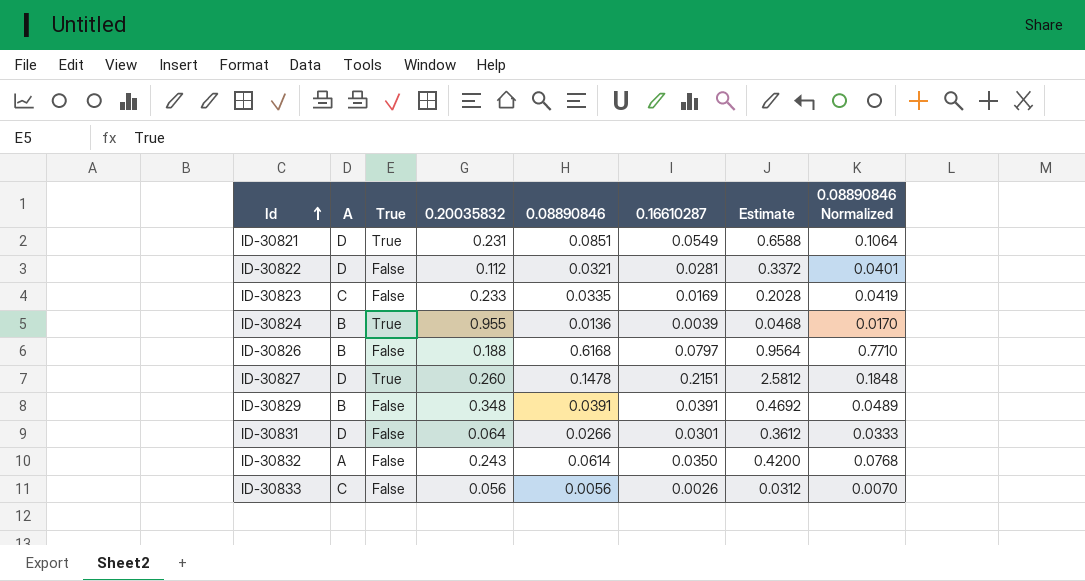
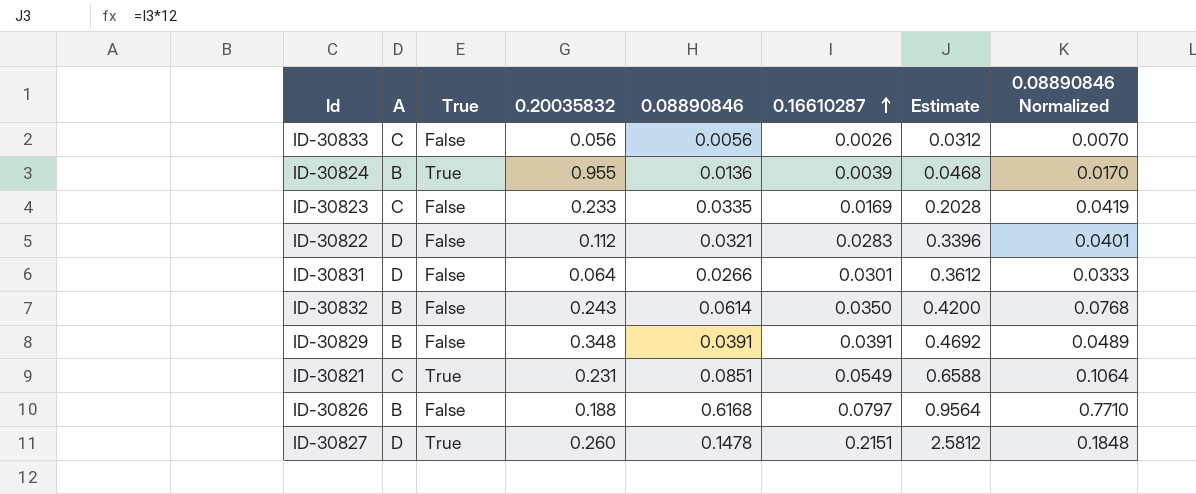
row order: Id ascending -> 0.16610287 ascending
ID-30822 | 0.16610287: 0.0281 -> 0.0283
ID-30822 | Estimate: 0.3372 -> 0.3396
ID-30832 | A: A -> B
ID-30821 | A: D -> C

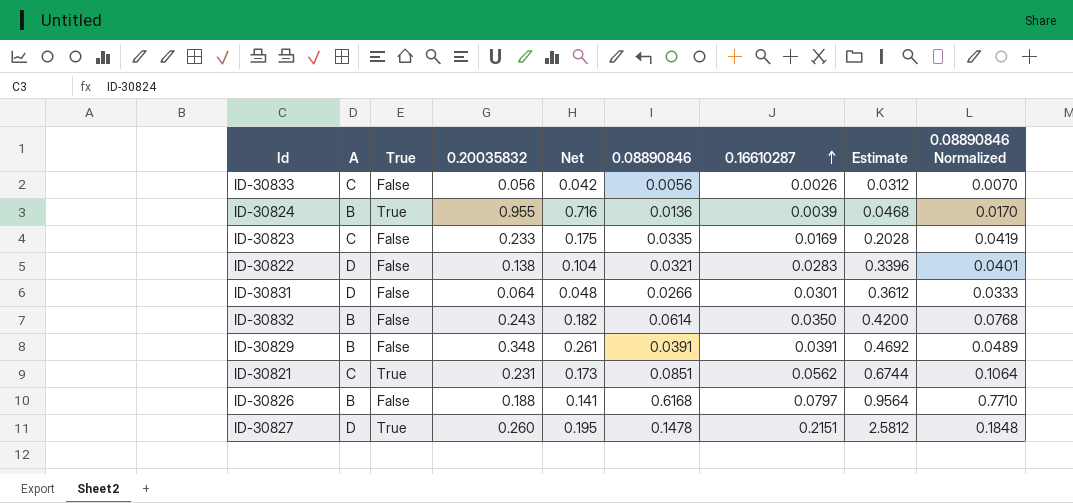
column Net | formula: none -> [0.20035832] * 0.75
ID-30822 | 0.20035832: 0.112 -> 0.138
ID-30821 | 0.16610287: 0.0549 -> 0.0562
ID-30821 | Estimate: 0.6588 -> 0.6744

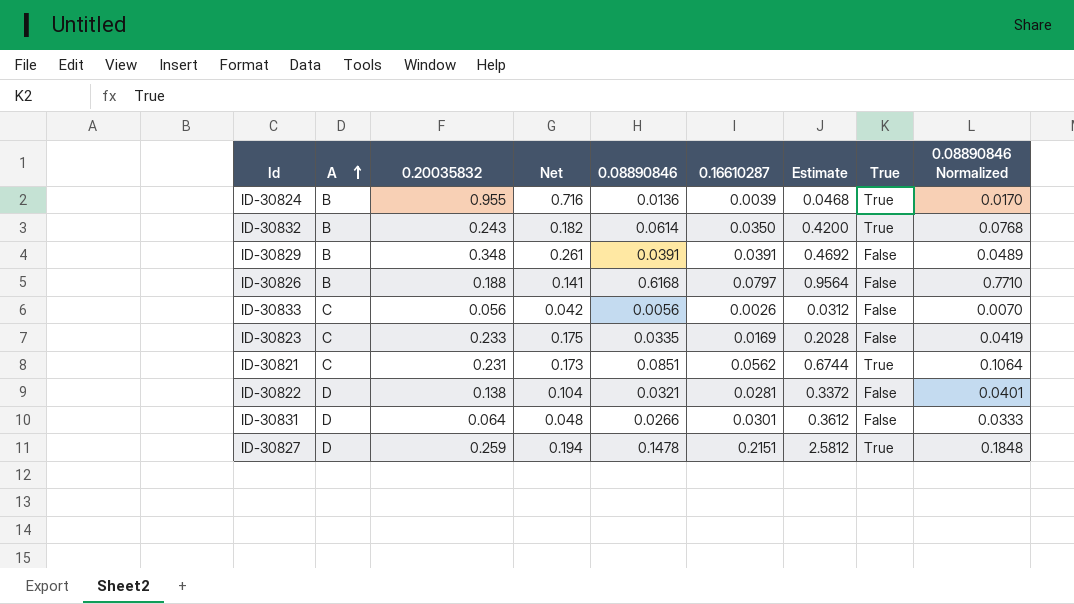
row order: 0.16610287 ascending -> A ascending
column True | position: 3 -> 8
ID-30832 | True: False -> True
ID-30822 | 0.16610287: 0.0283 -> 0.0281
ID-30822 | Estimate: 0.3396 -> 0.3372
ID-30827 | 0.20035832: 0.260 -> 0.259
ID-30827 | Net: 0.195 -> 0.194

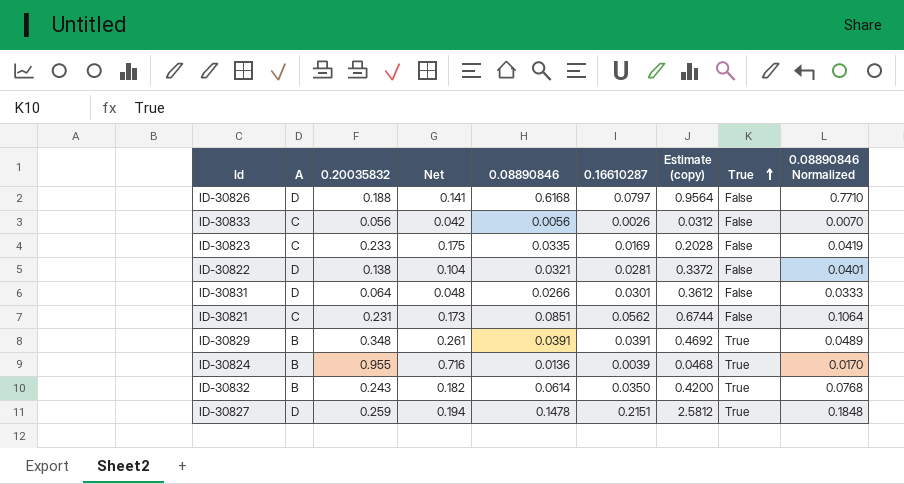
row order: A ascending -> True ascending
column name: Estimate -> Estimate (copy)
ID-30826 | A: B -> D
ID-30821 | True: True -> False
ID-30829 | True: False -> True

